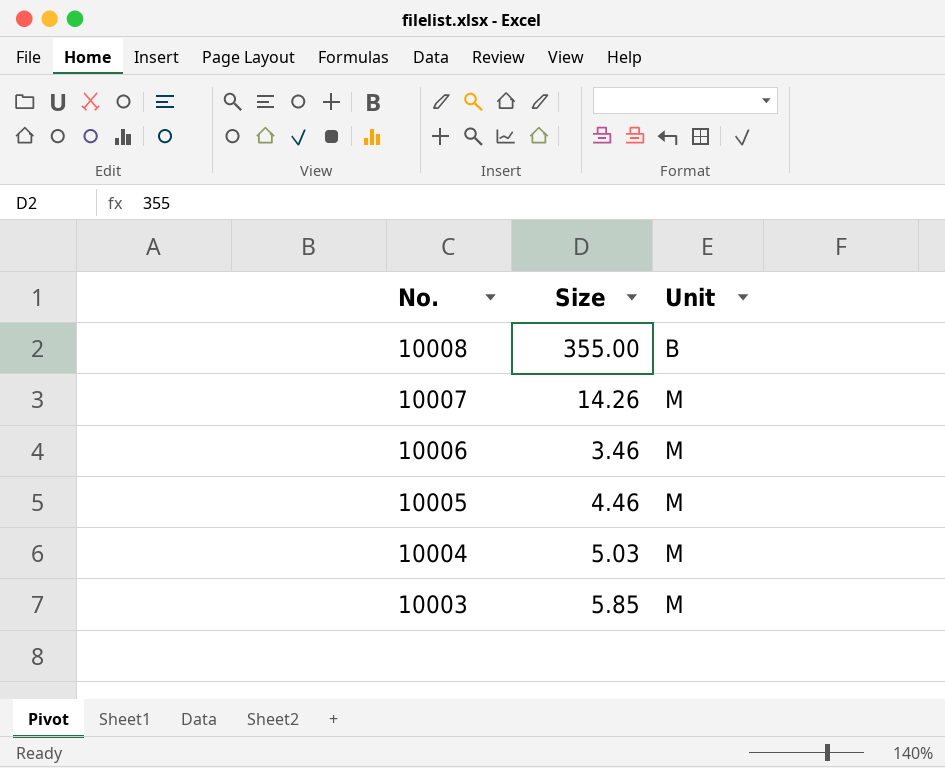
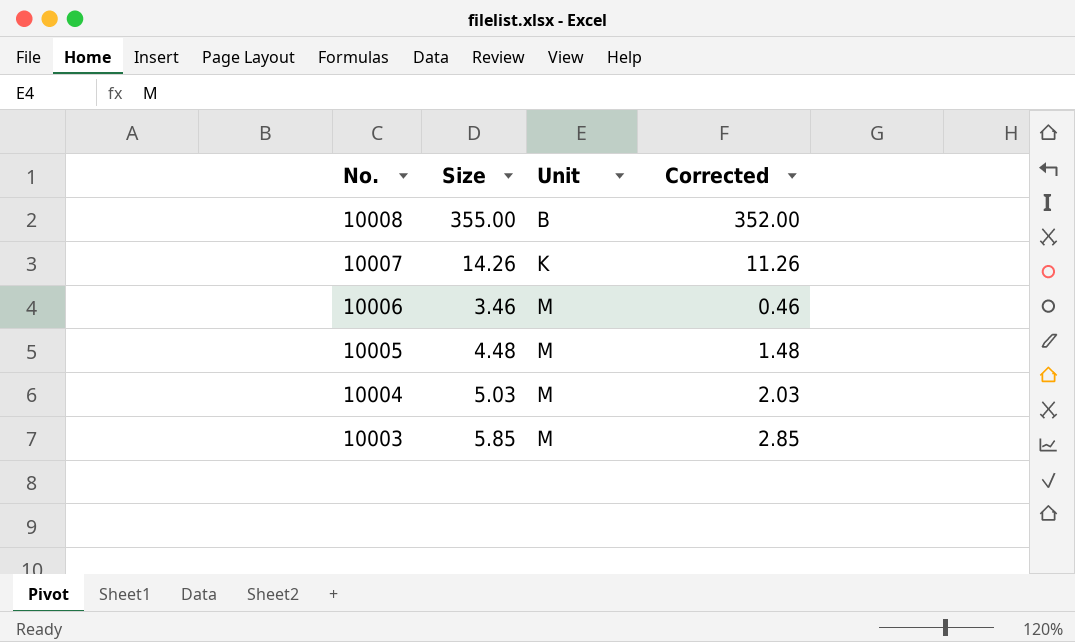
column Corrected | formula: none -> [Size] - 3
10007 | Unit: M -> K
10005 | Size: 4.46 -> 4.48

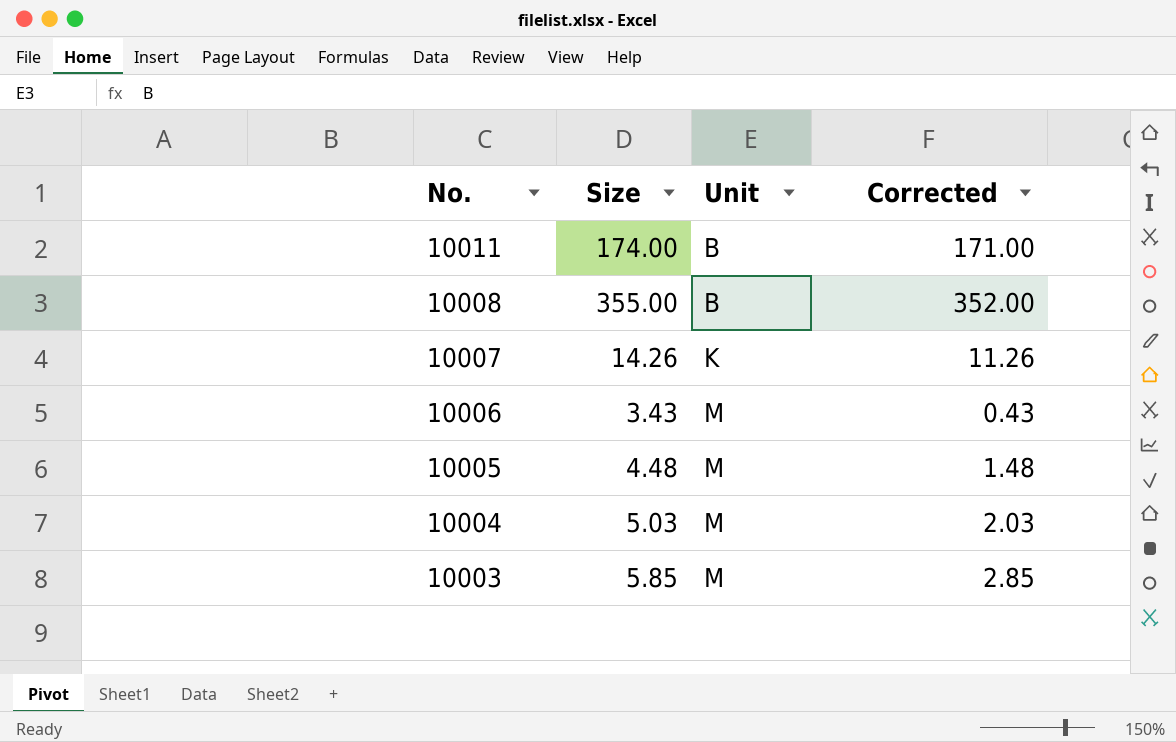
row 10011: none -> 174.00 | B | 171.00
10006 | Size: 3.46 -> 3.43
10006 | Corrected: 0.46 -> 0.43

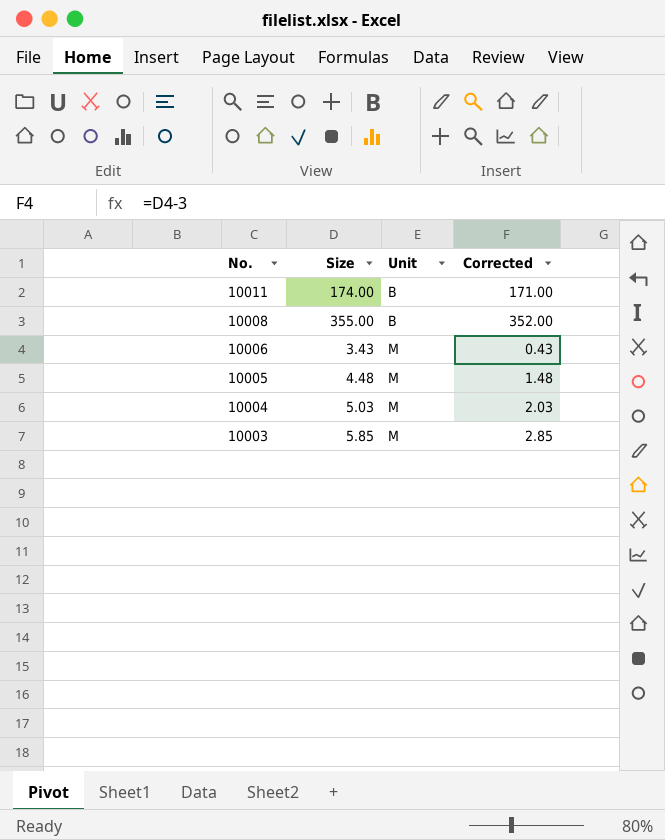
row 10007: 14.26 | K | 11.26 -> none

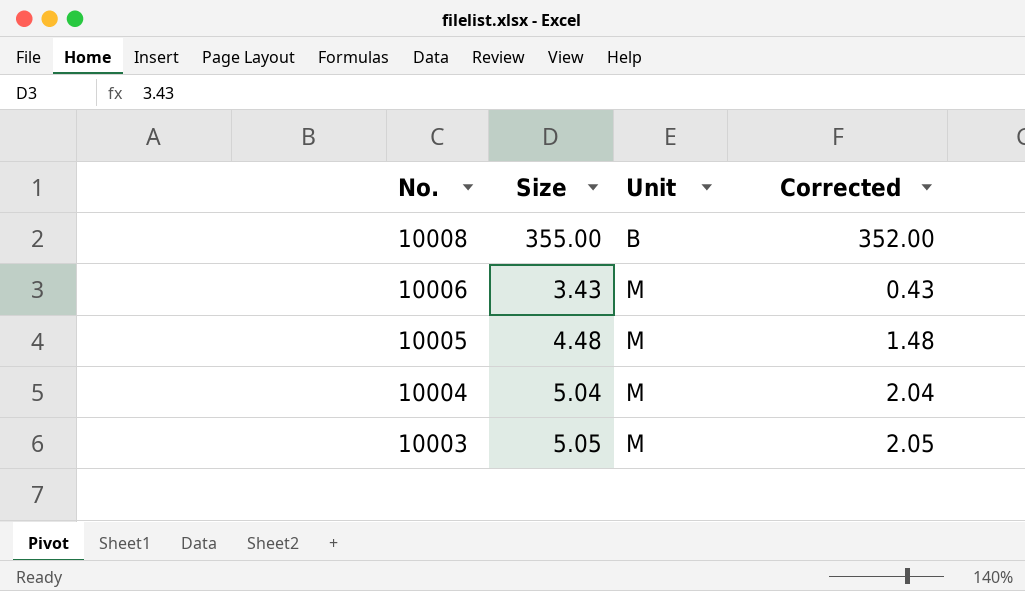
row 10011: 174.00 | B | 171.00 -> none
10004 | Size: 5.03 -> 5.04
10004 | Corrected: 2.03 -> 2.04
10003 | Size: 5.85 -> 5.05
10003 | Corrected: 2.85 -> 2.05

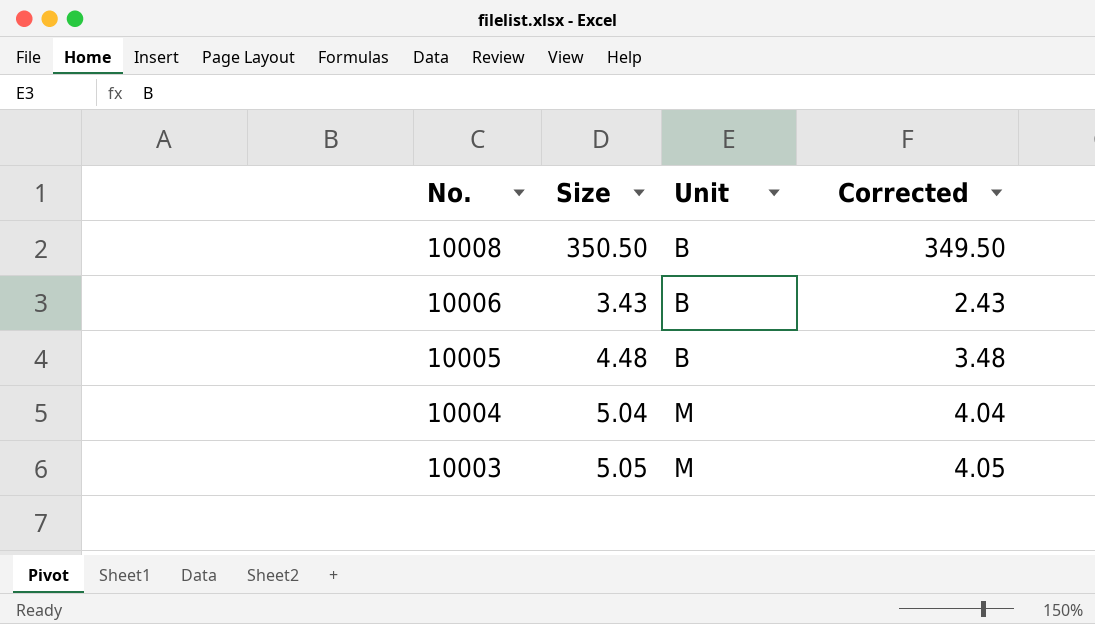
column Corrected | formula: [Size] - 3 -> [Size] - 1
10008 | Size: 355.00 -> 350.50
10006 | Unit: M -> B
10005 | Unit: M -> B

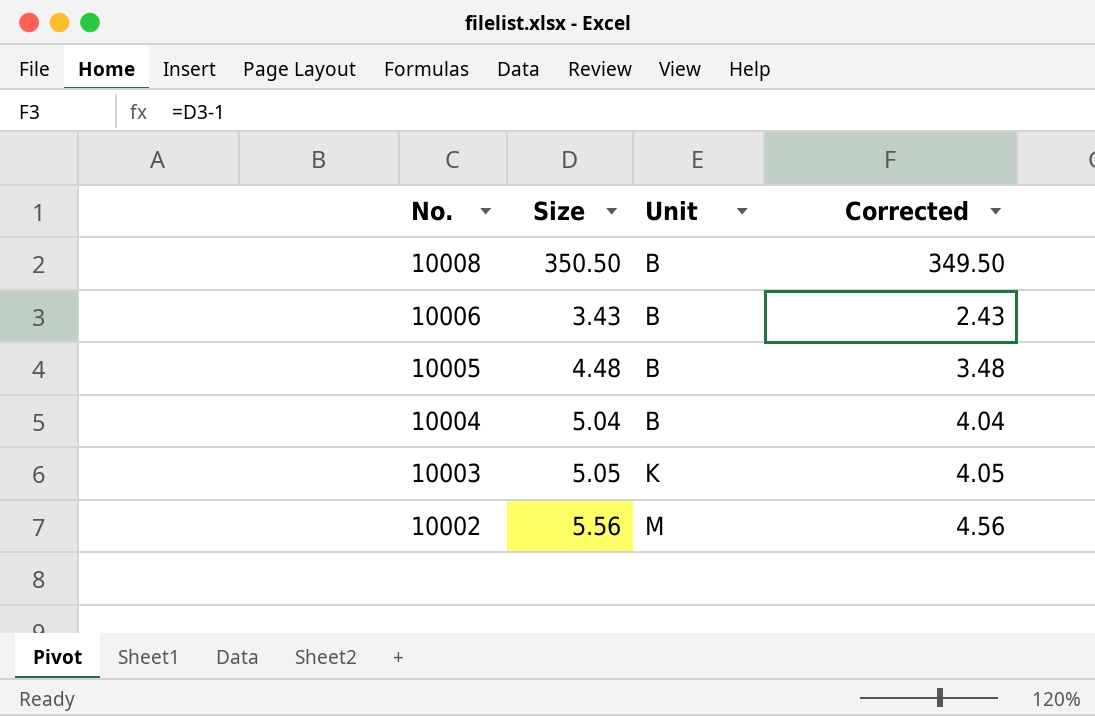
10004 | Unit: M -> B
10003 | Unit: M -> K
row 10002: none -> 5.56 | M | 4.56

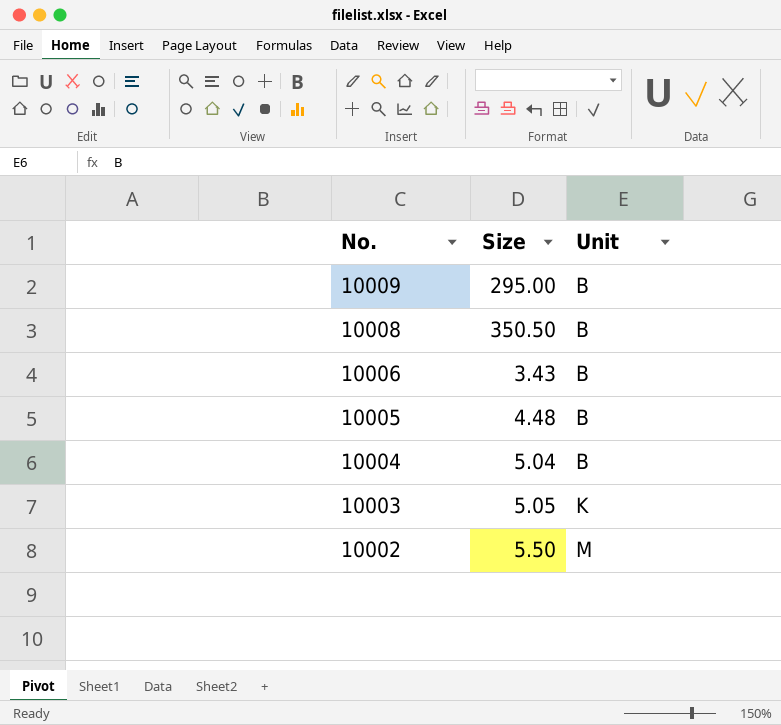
column Corrected | formula: [Size] - 1 -> none
row 10009: none -> 295.00 | B
10002 | Size: 5.56 -> 5.50

